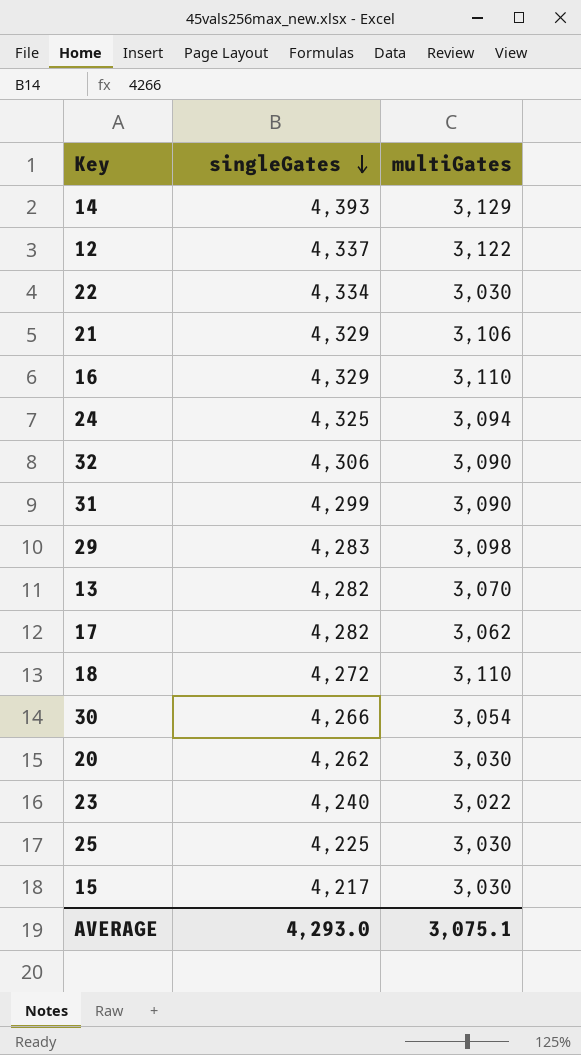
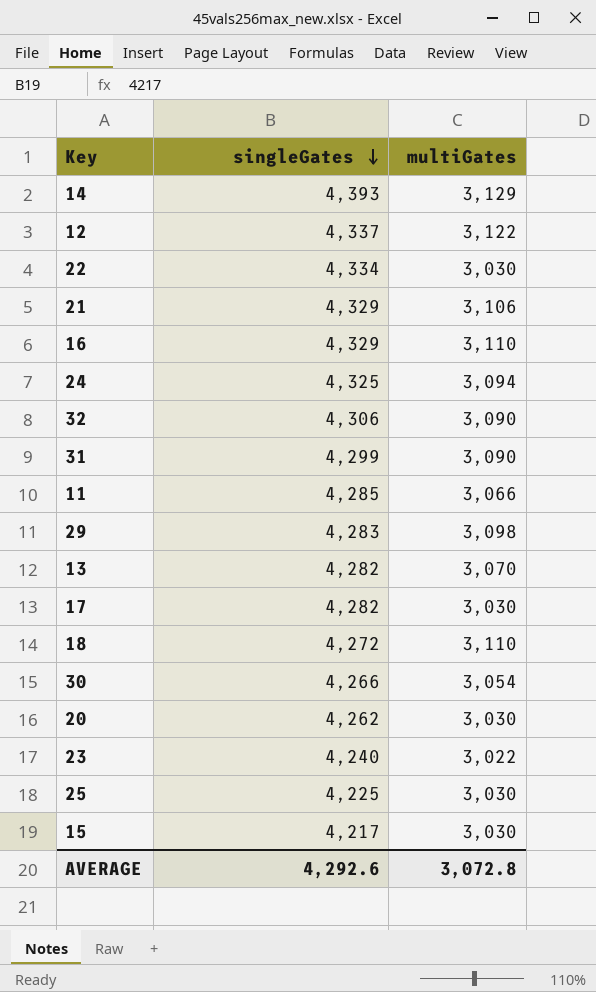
row 11: none -> 4,285 | 3,066
17 | multiGates: 3,062 -> 3,030
AVERAGE | singleGates: 4,293.0 -> 4,292.6
AVERAGE | multiGates: 3,075.1 -> 3,072.8

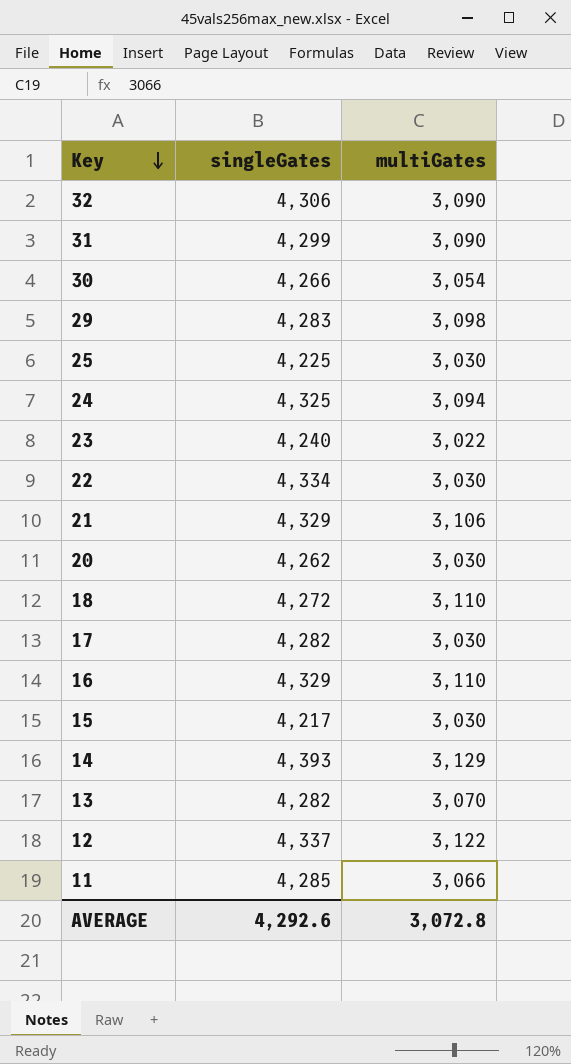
row order: singleGates descending -> Key descending

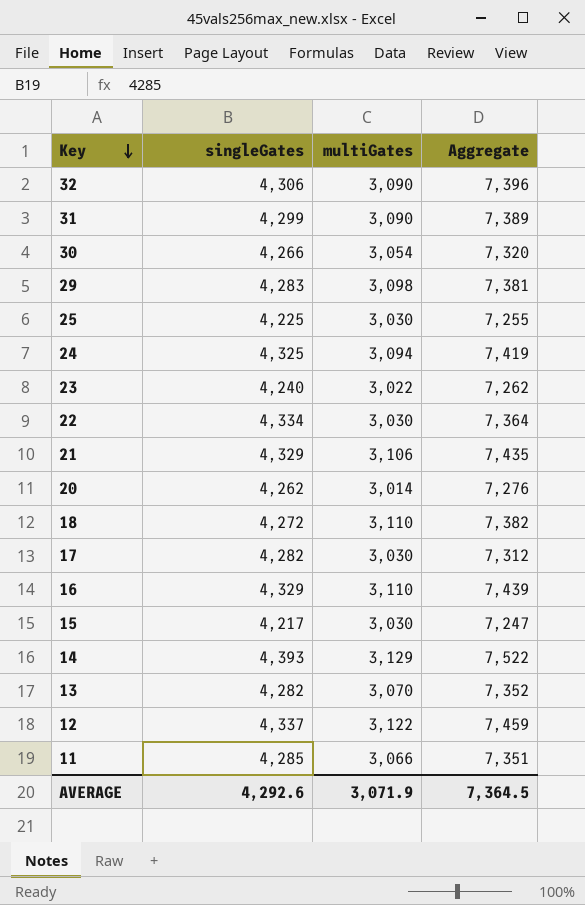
column Aggregate | formula: none -> [singleGates] + [multiGates]
20 | multiGates: 3,030 -> 3,014
AVERAGE | multiGates: 3,072.8 -> 3,071.9

